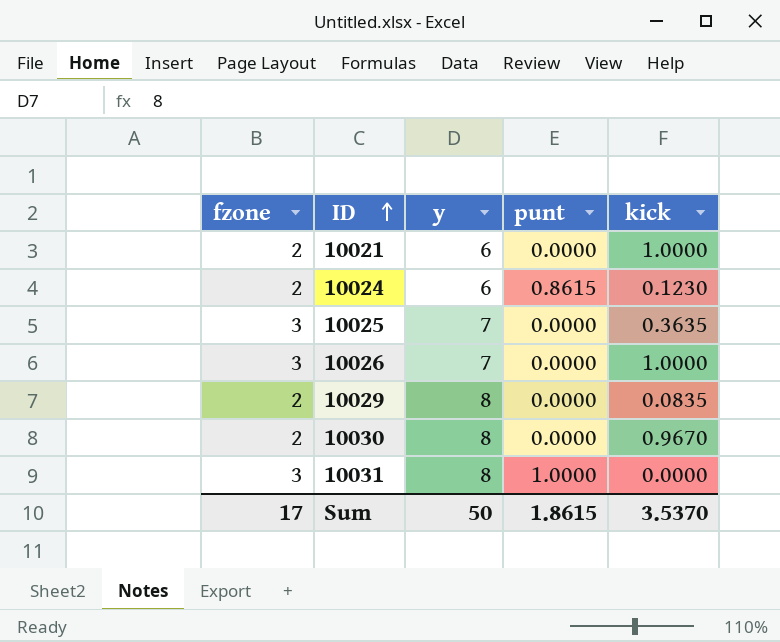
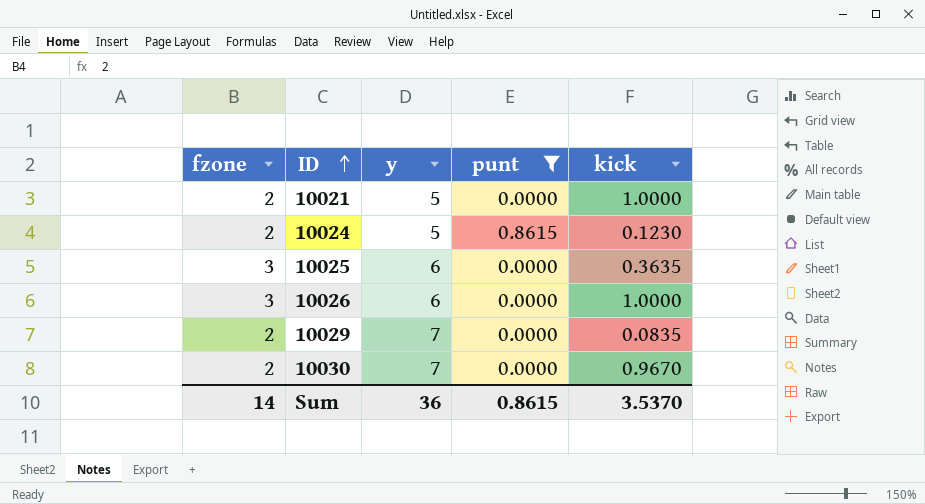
filter: none -> punt != 1.0000
10021 | y: 6 -> 5
10024 | y: 6 -> 5
10025 | y: 7 -> 6
10026 | y: 7 -> 6
10029 | y: 8 -> 7
10030 | y: 8 -> 7
Sum | fzone: 17 -> 14
Sum | y: 50 -> 36
Sum | punt: 1.8615 -> 0.8615

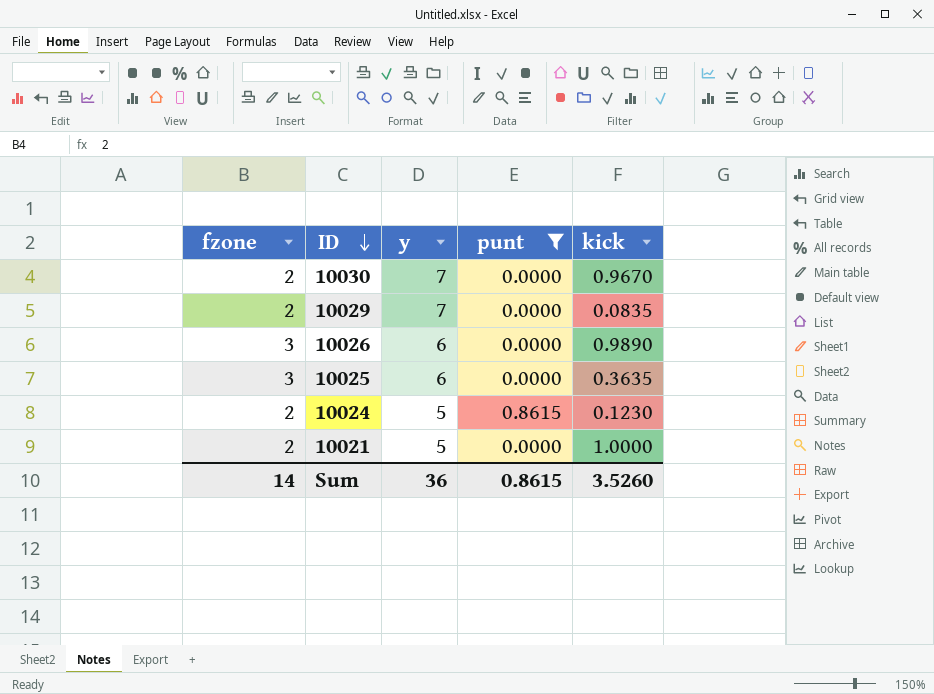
row order: ID ascending -> ID descending
10026 | kick: 1.0000 -> 0.9890
Sum | kick: 3.5370 -> 3.5260

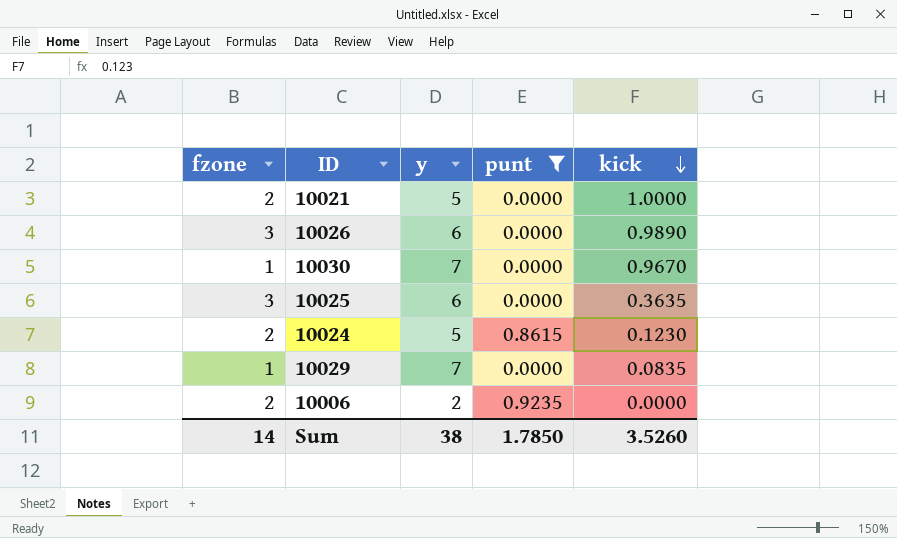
row order: ID descending -> kick descending
10030 | fzone: 2 -> 1
10029 | fzone: 2 -> 1
row 10006: none -> 2 | 2 | 0.9235 | 0.0000
Sum | y: 36 -> 38
Sum | punt: 0.8615 -> 1.7850

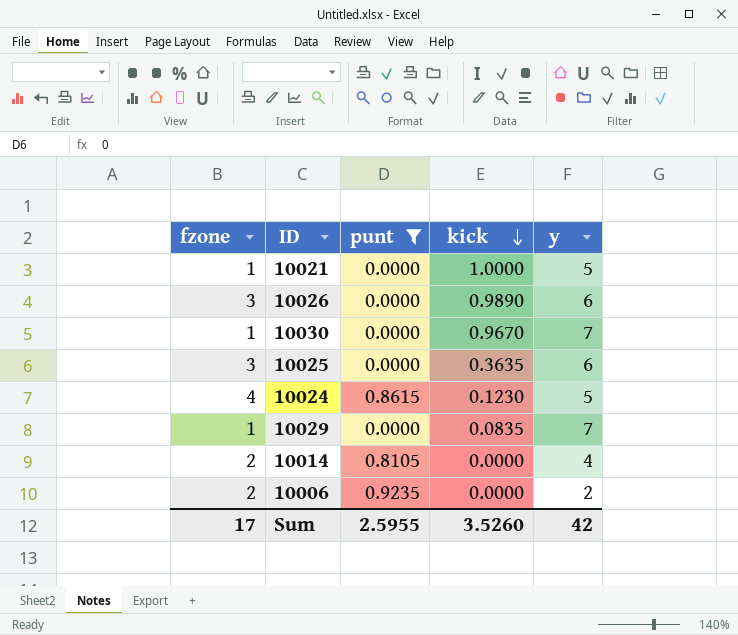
column y | position: 3 -> 5
10021 | fzone: 2 -> 1
10024 | fzone: 2 -> 4
row 10014: none -> 2 | 0.8105 | 0.0000 | 4
Sum | fzone: 14 -> 17
Sum | punt: 1.7850 -> 2.5955
Sum | y: 38 -> 42

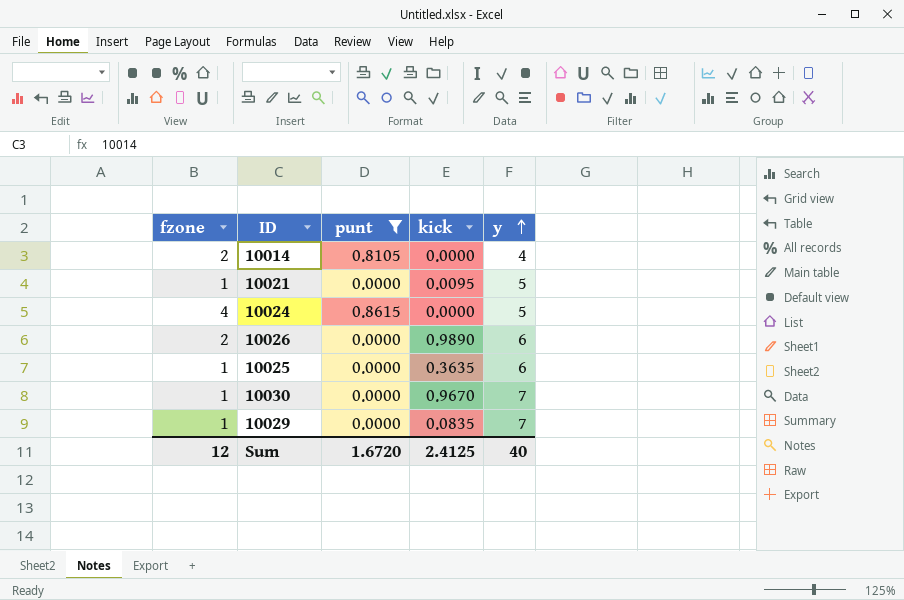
row order: kick descending -> y ascending
row 10006: 2 | 0.9235 | 0.0000 | 2 -> none
10021 | kick: 1.0000 -> 0.0095
10024 | kick: 0.1230 -> 0.0000
10026 | fzone: 3 -> 2
10025 | fzone: 3 -> 1
Sum | fzone: 17 -> 12
Sum | punt: 2.5955 -> 1.6720
Sum | kick: 3.5260 -> 2.4125
Sum | y: 42 -> 40

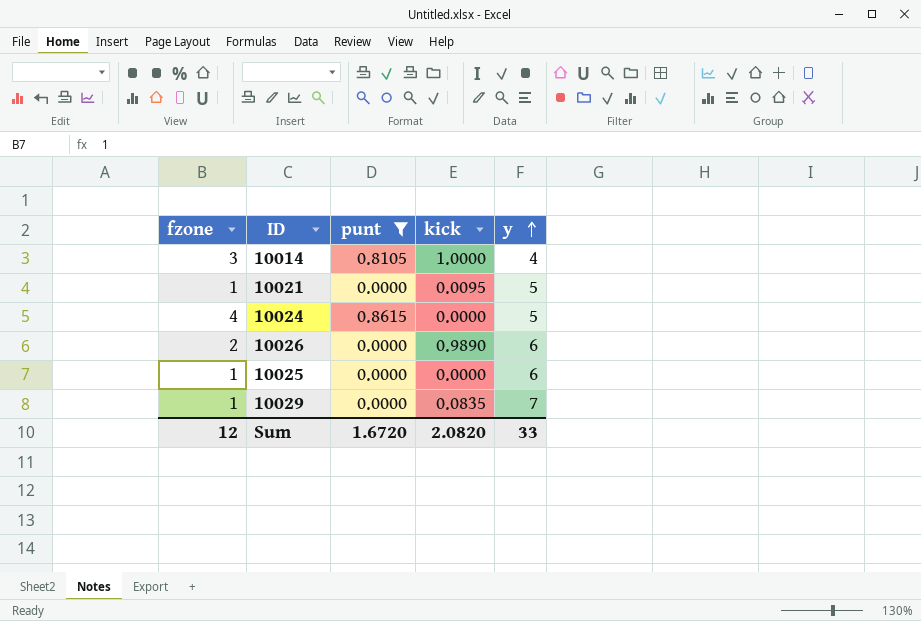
row 10030: 1 | 0.0000 | 0.9670 | 7 -> none
10014 | fzone: 2 -> 3
10014 | kick: 0.0000 -> 1.0000
10025 | kick: 0.3635 -> 0.0000
Sum | kick: 2.4125 -> 2.0820
Sum | y: 40 -> 33

